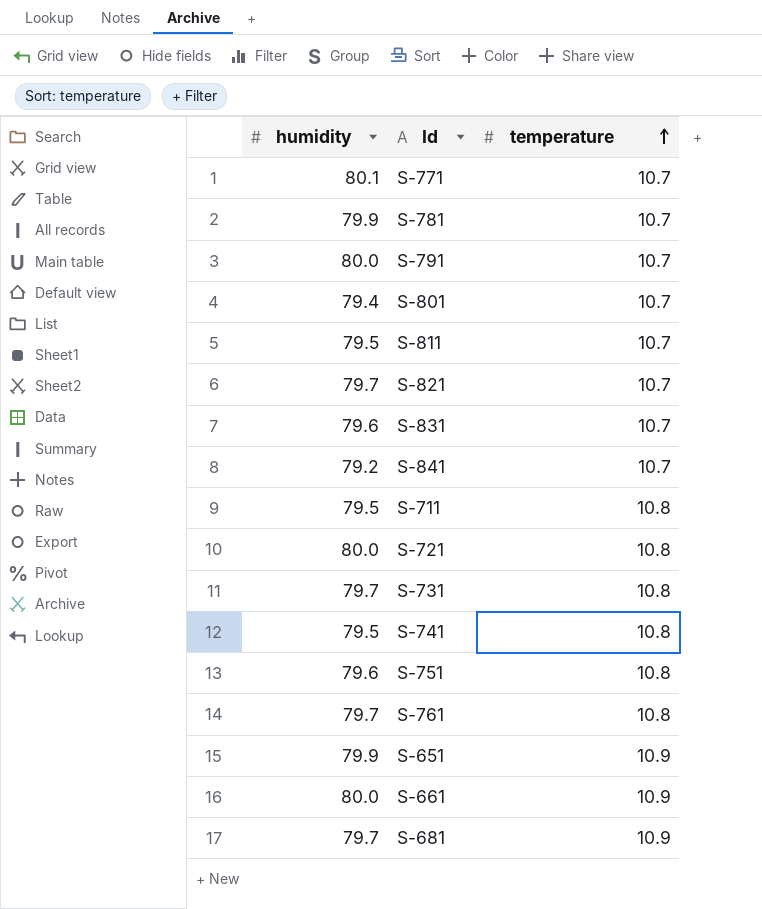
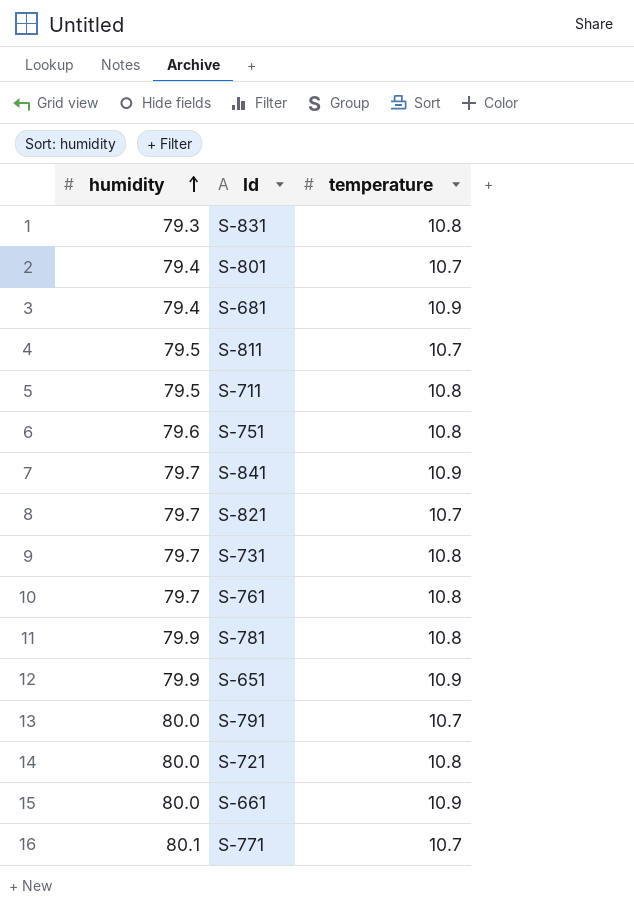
row order: temperature ascending -> humidity ascending
row S-741: 79.5 | 10.8 -> none
S-831 | humidity: 79.6 -> 79.3
S-831 | temperature: 10.7 -> 10.8
S-681 | humidity: 79.7 -> 79.4
S-841 | humidity: 79.2 -> 79.7
S-841 | temperature: 10.7 -> 10.9
S-781 | temperature: 10.7 -> 10.8

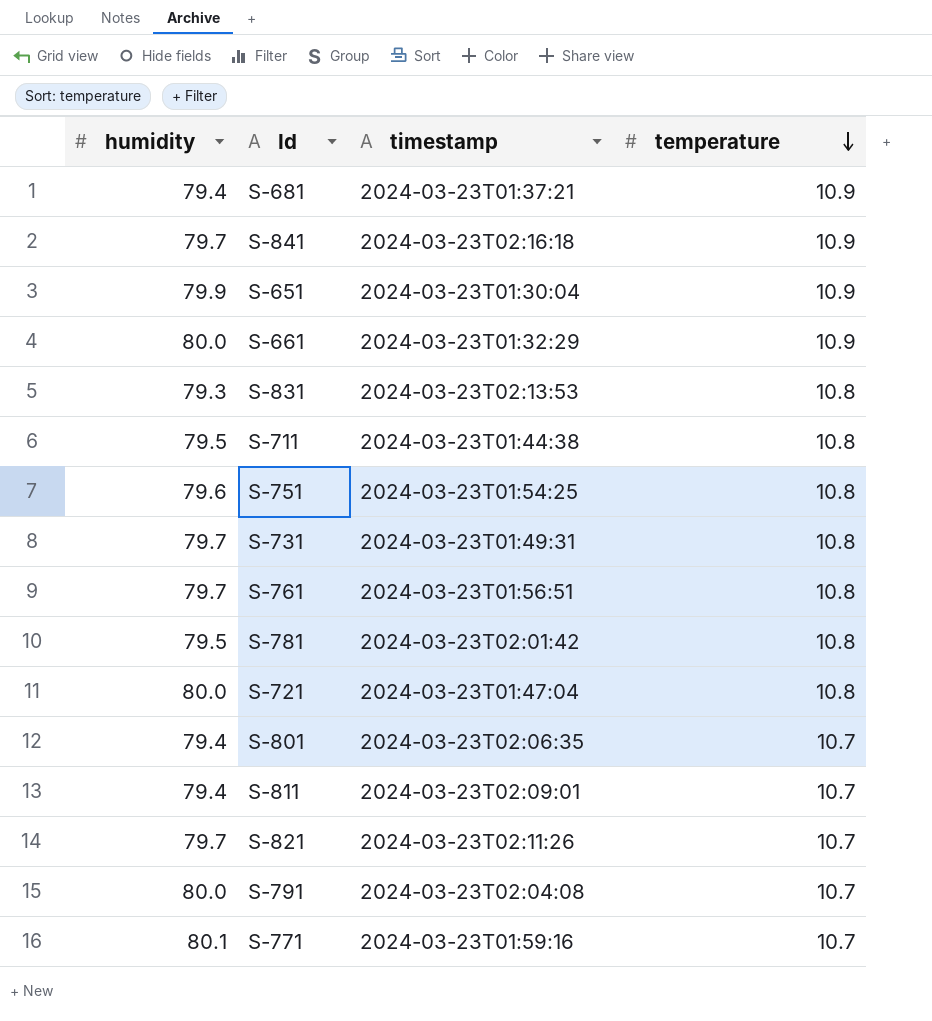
row order: humidity ascending -> temperature descending
column timestamp | position: none -> 3
S-781 | humidity: 79.9 -> 79.5
S-811 | humidity: 79.5 -> 79.4

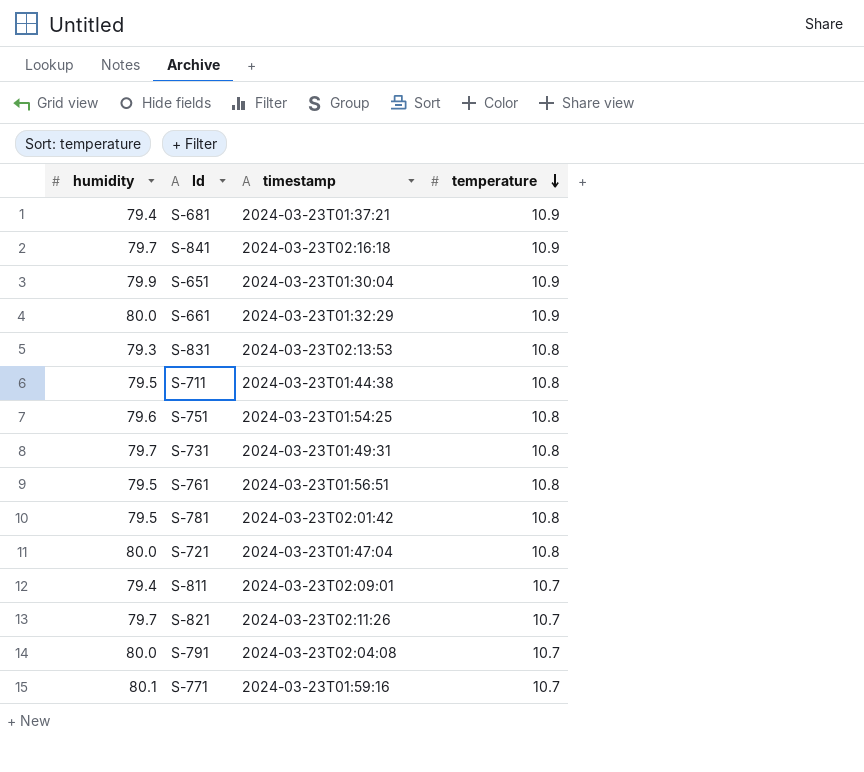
row S-801: 79.4 | 2024-03-23T02:06:35 | 10.7 -> none
S-761 | humidity: 79.7 -> 79.5

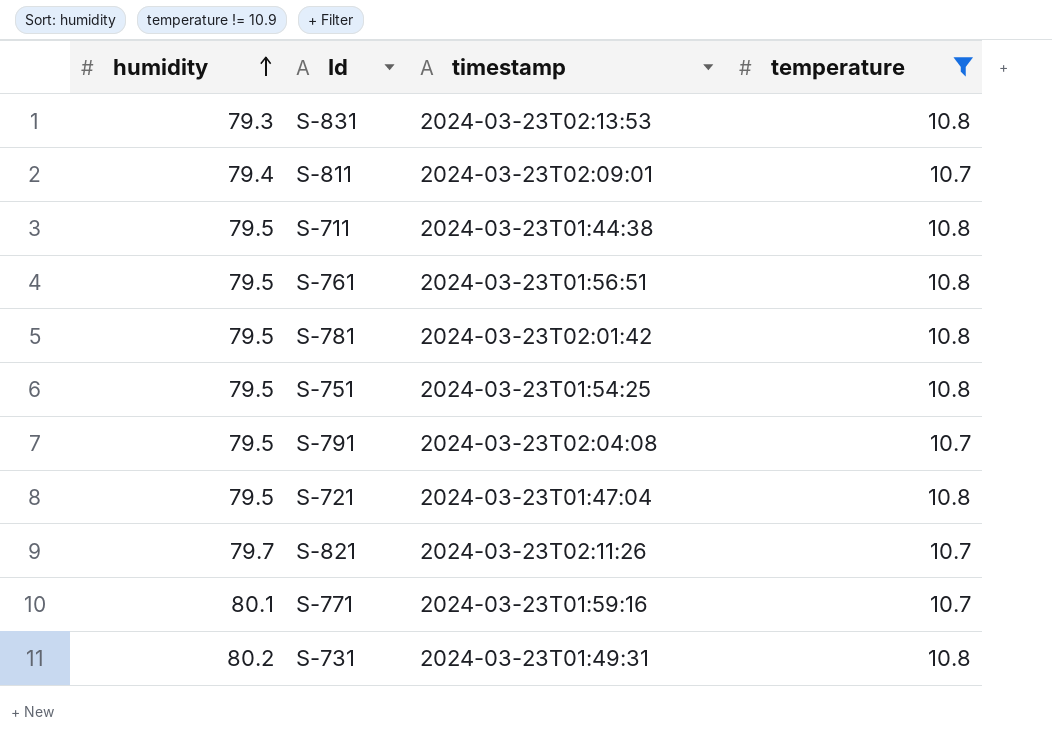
filter: none -> temperature != 10.9
row order: temperature descending -> humidity ascending
S-751 | humidity: 79.6 -> 79.5
S-791 | humidity: 80.0 -> 79.5
S-721 | humidity: 80.0 -> 79.5
S-731 | humidity: 79.7 -> 80.2

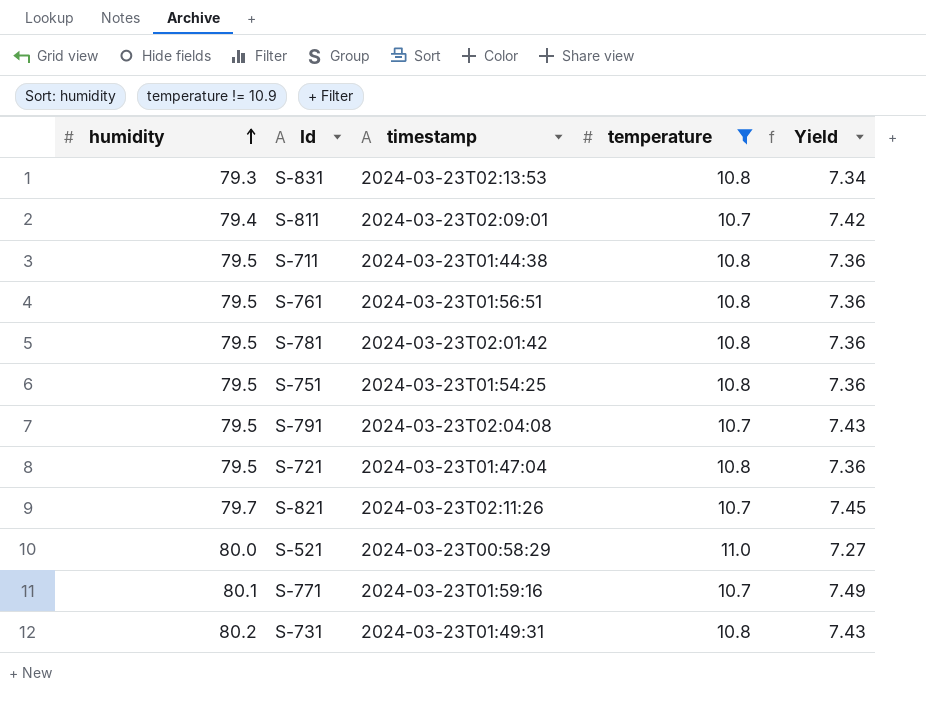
column Yield | formula: none -> [humidity] / [temperature]
row S-521: none -> 80.0 | 2024-03-23T00:58:29 | 11.0 | 7.27

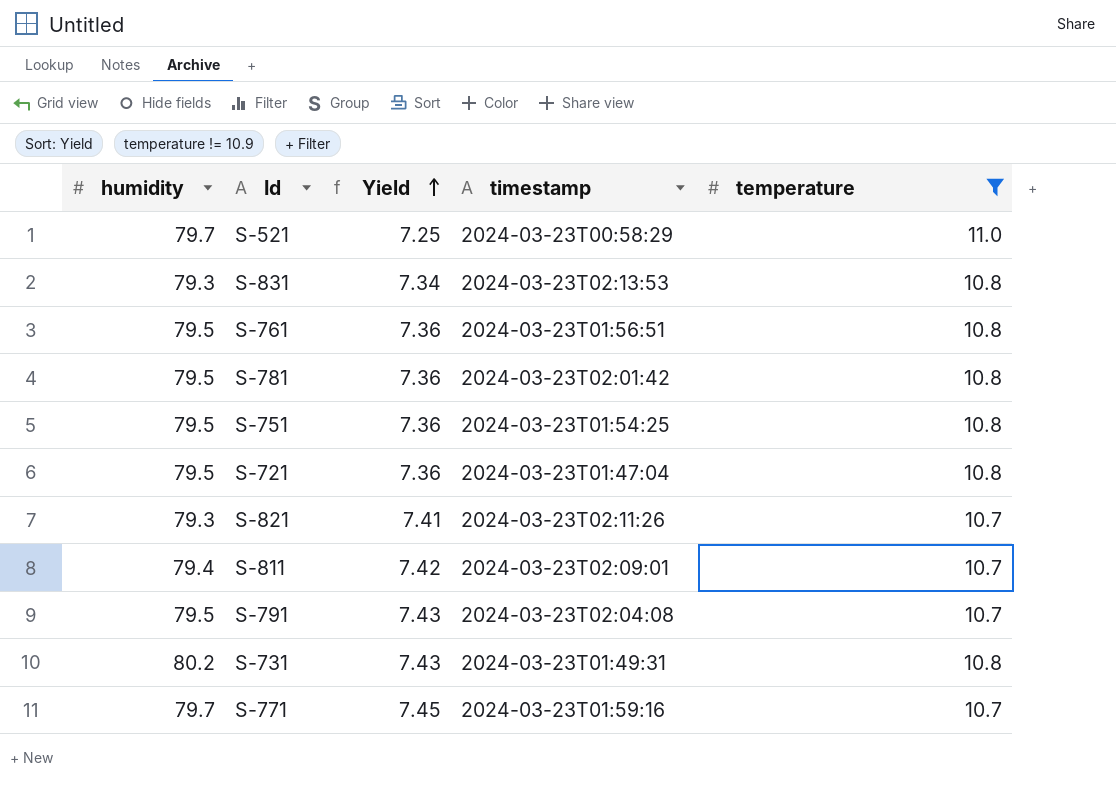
row order: humidity ascending -> Yield ascending
column Yield | position: 5 -> 3
row S-711: 79.5 | 2024-03-23T01:44:38 | 10.8 | 7.36 -> none
S-521 | humidity: 80.0 -> 79.7
S-521 | Yield: 7.27 -> 7.25
S-821 | humidity: 79.7 -> 79.3
S-821 | Yield: 7.45 -> 7.41
S-771 | humidity: 80.1 -> 79.7
S-771 | Yield: 7.49 -> 7.45

